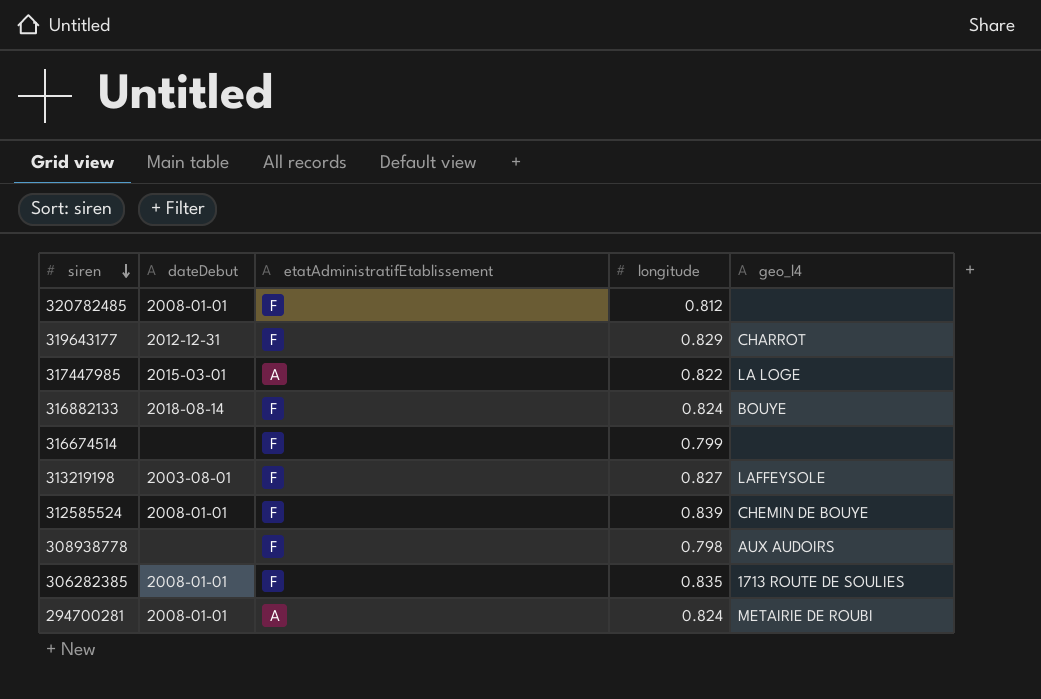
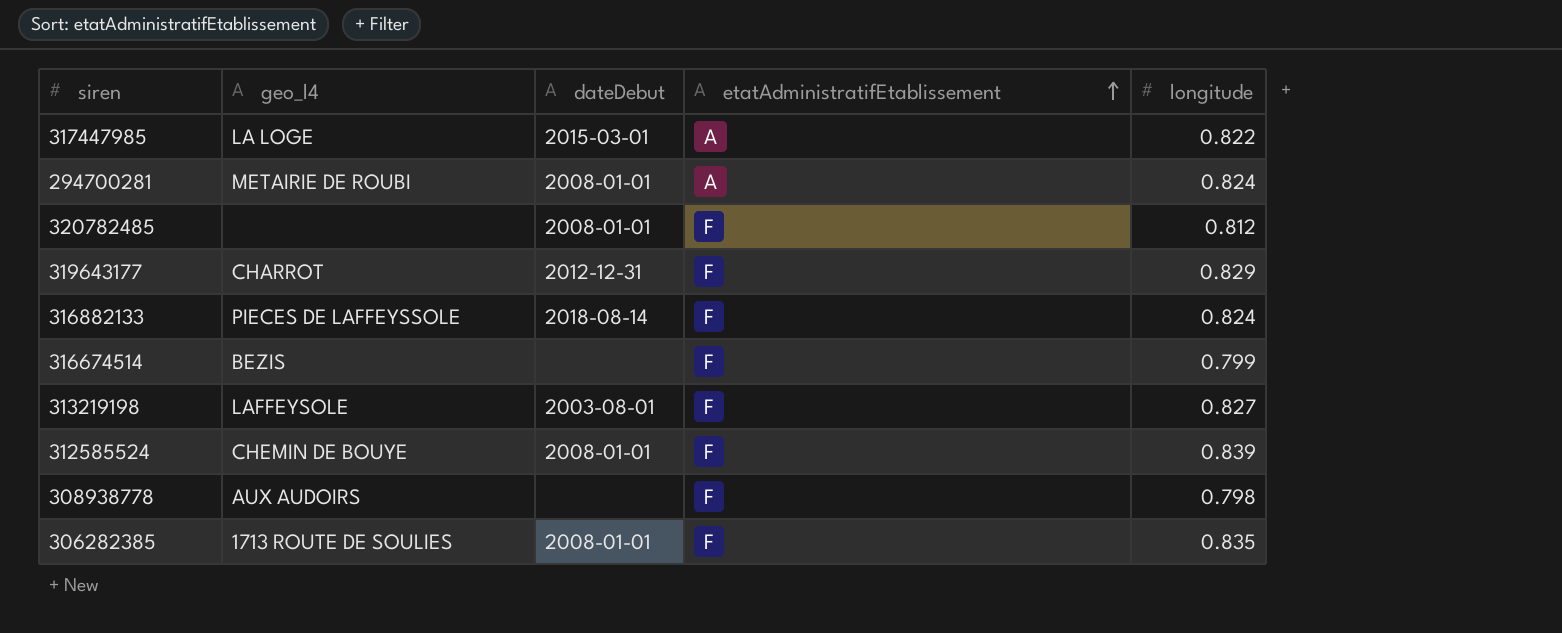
row order: siren descending -> etatAdministratifEtablissement ascending
column geo_l4 | position: 5 -> 2
316882133 | geo_l4: BOUYE -> PIECES DE LAFFEYSSOLE
316674514 | geo_l4: none -> BEZIS

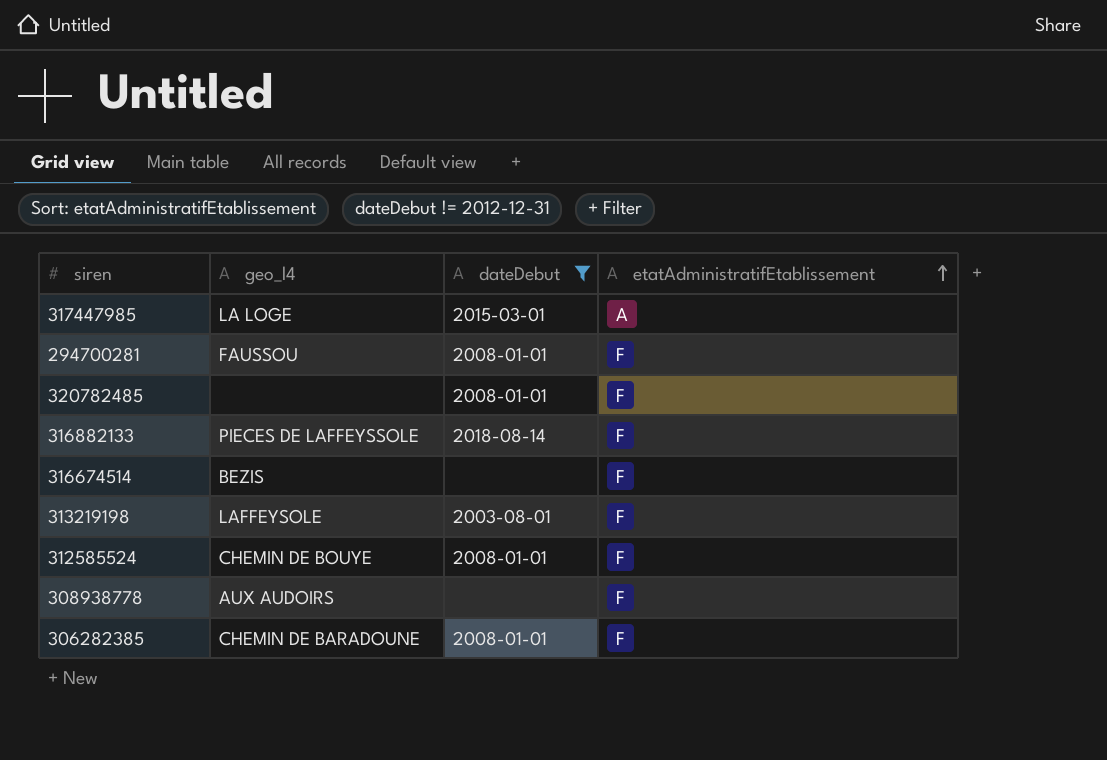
filter: none -> dateDebut != 2012-12-31
column longitude | position: 5 -> none
294700281 | geo_l4: METAIRIE DE ROUBI -> FAUSSOU
294700281 | etatAdministratifEtablissement: A -> F
306282385 | geo_l4: 1713 ROUTE DE SOULIES -> CHEMIN DE BARADOUNE

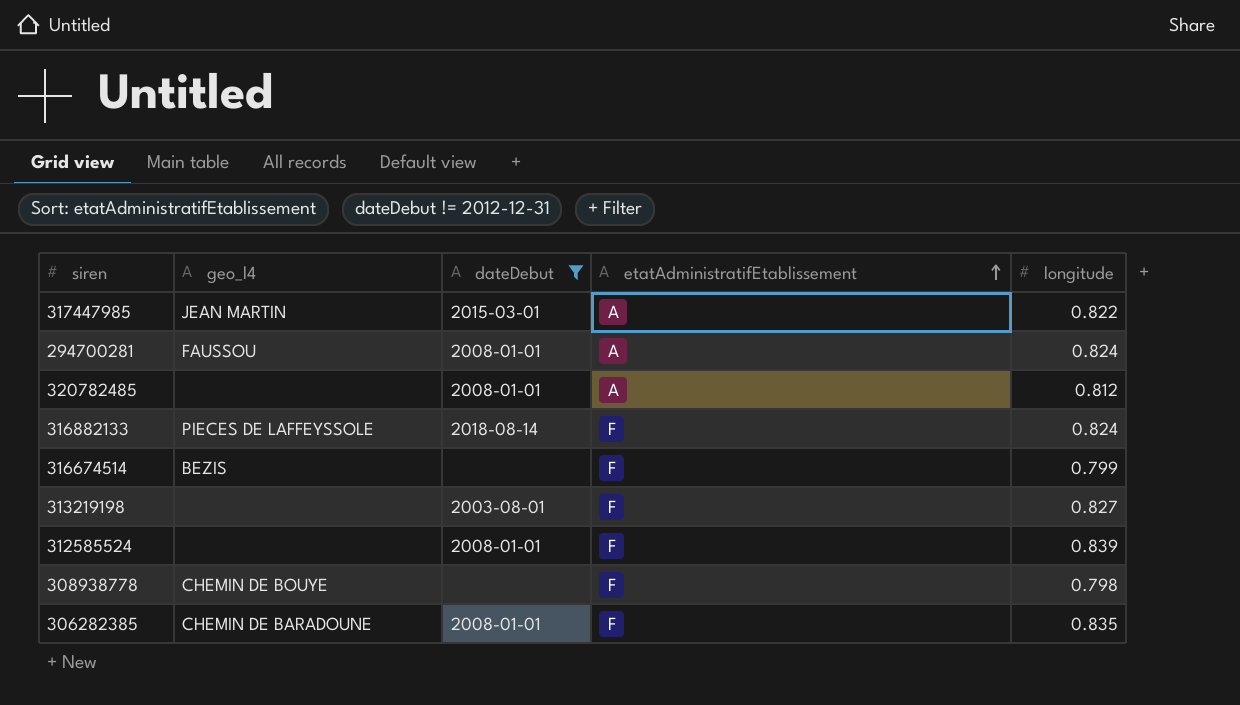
column longitude | position: none -> 5
317447985 | geo_l4: LA LOGE -> JEAN MARTIN
294700281 | etatAdministratifEtablissement: F -> A
320782485 | etatAdministratifEtablissement: F -> A
313219198 | geo_l4: LAFFEYSOLE -> none
312585524 | geo_l4: CHEMIN DE BOUYE -> none
308938778 | geo_l4: AUX AUDOIRS -> CHEMIN DE BOUYE

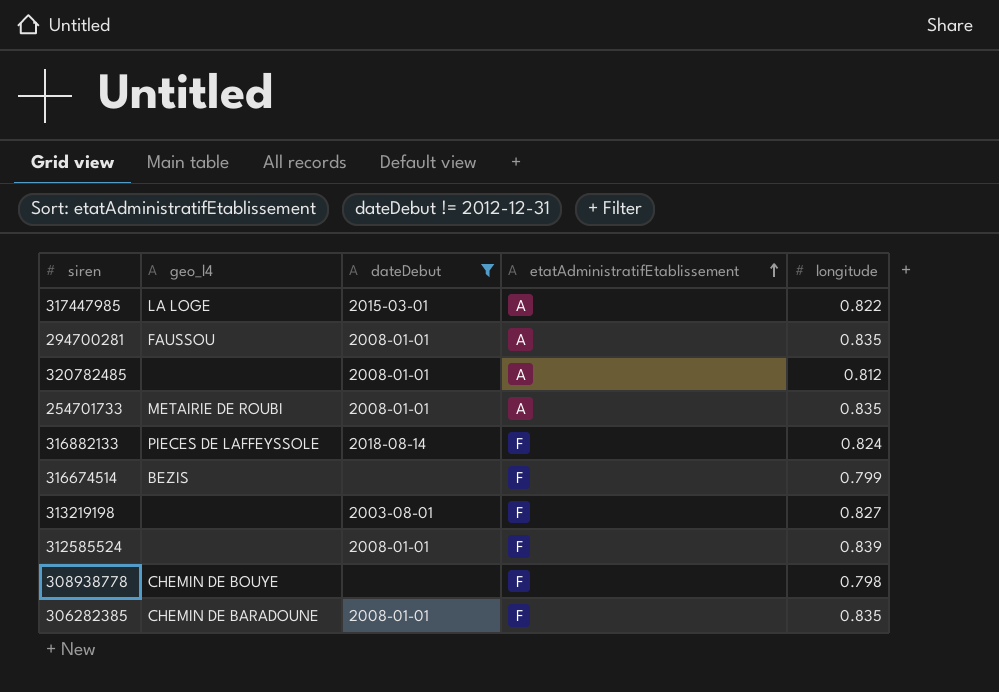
317447985 | geo_l4: JEAN MARTIN -> LA LOGE
294700281 | longitude: 0.824 -> 0.835
row 254701733: none -> METAIRIE DE ROUBI | 2008-01-01 | A | 0.835

